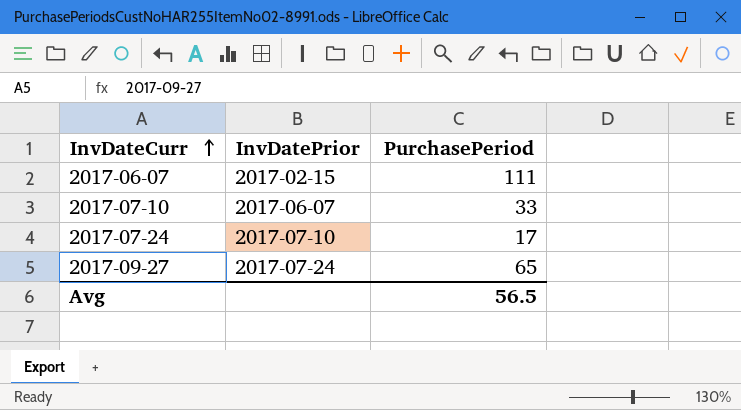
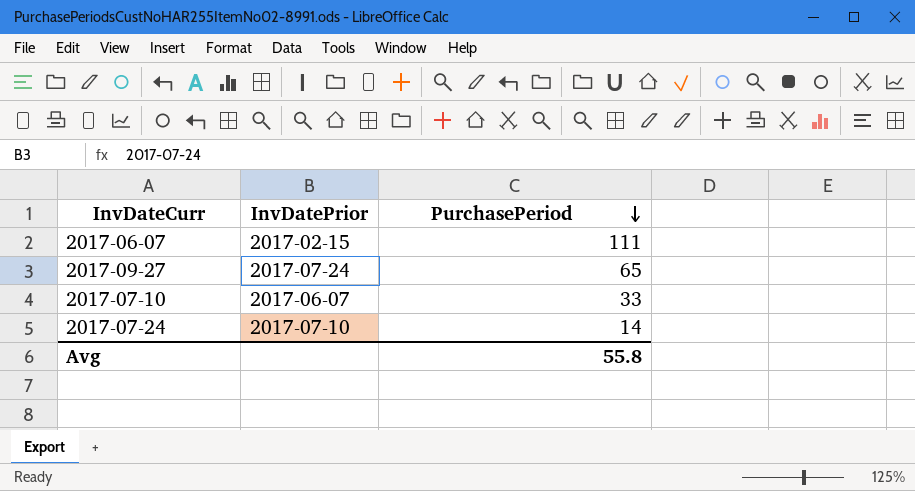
row order: InvDateCurr ascending -> PurchasePeriod descending
2017-07-24 | PurchasePeriod: 17 -> 14
Avg | PurchasePeriod: 56.5 -> 55.8

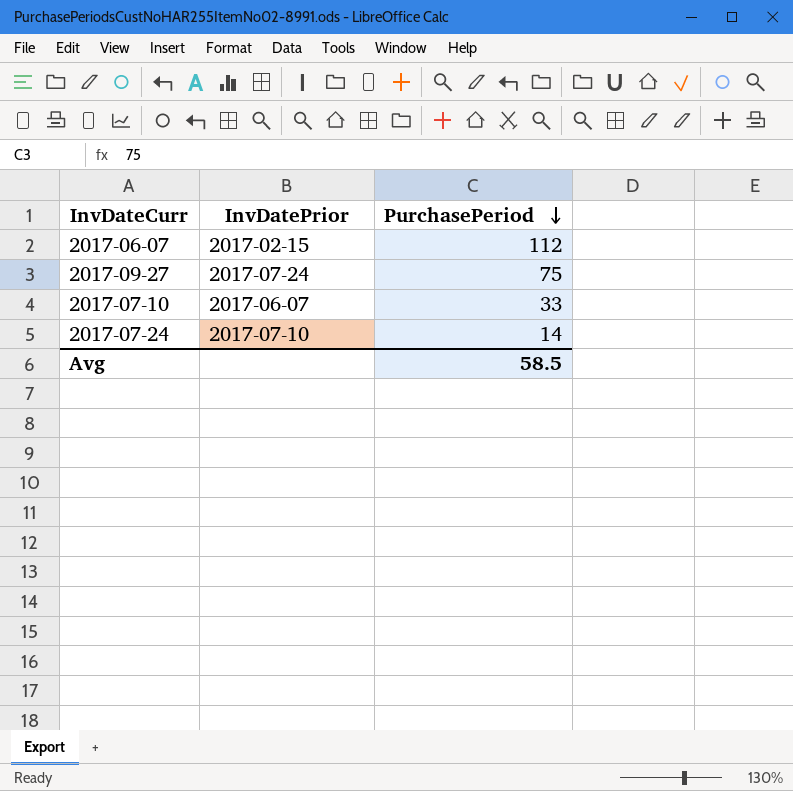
2017-06-07 | PurchasePeriod: 111 -> 112
2017-09-27 | PurchasePeriod: 65 -> 75
Avg | PurchasePeriod: 55.8 -> 58.5

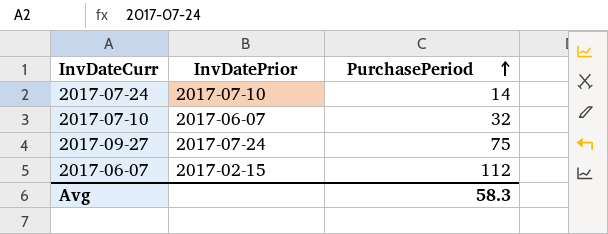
row order: PurchasePeriod descending -> PurchasePeriod ascending
2017-07-10 | PurchasePeriod: 33 -> 32
Avg | PurchasePeriod: 58.5 -> 58.3

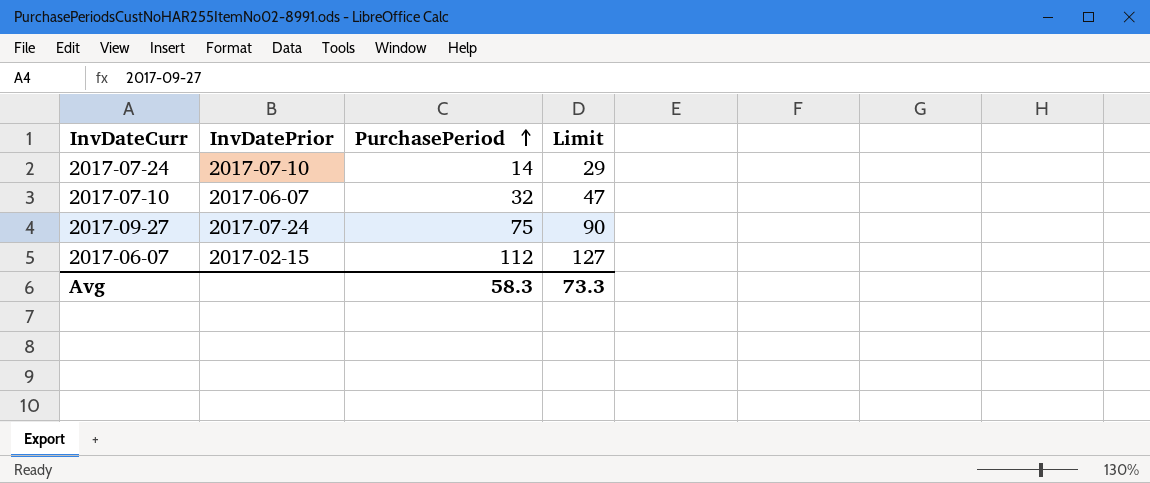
column Limit | formula: none -> [PurchasePeriod] + 15

